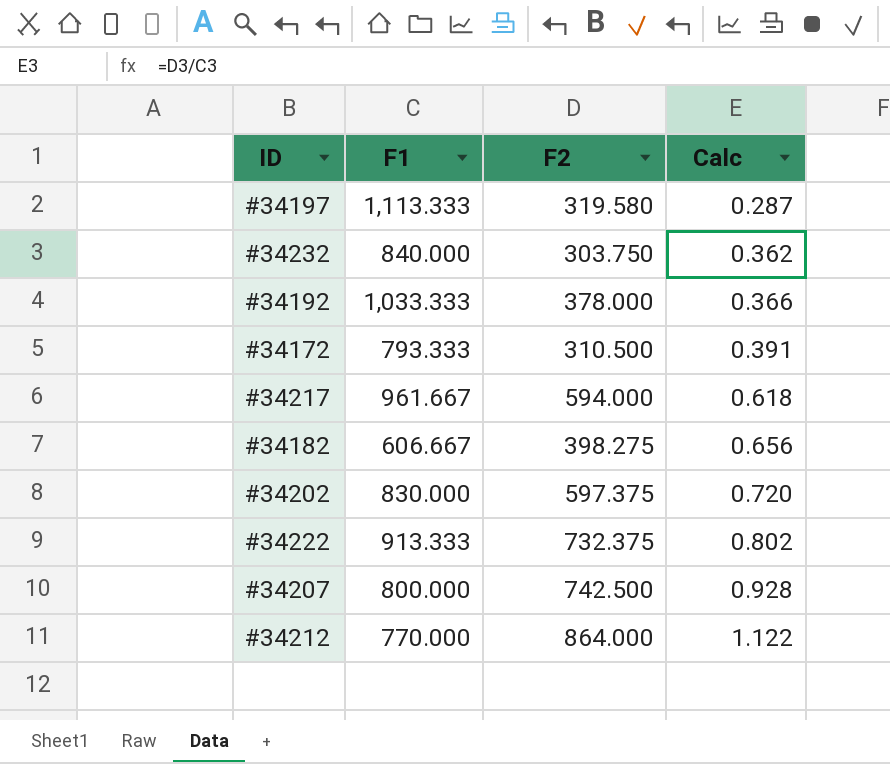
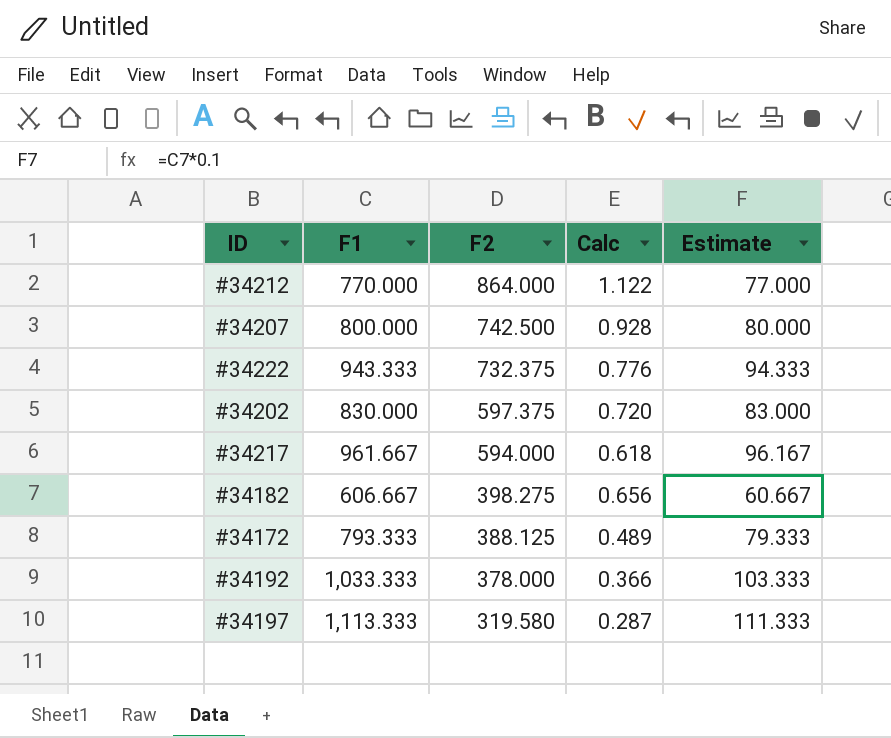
row order: Calc ascending -> F2 descending
column Estimate | formula: none -> [F1] * 0.1
row #34232: 840.000 | 303.750 | 0.362 -> none
#34222 | F1: 913.333 -> 943.333
#34222 | Calc: 0.802 -> 0.776
#34172 | F2: 310.500 -> 388.125
#34172 | Calc: 0.391 -> 0.489

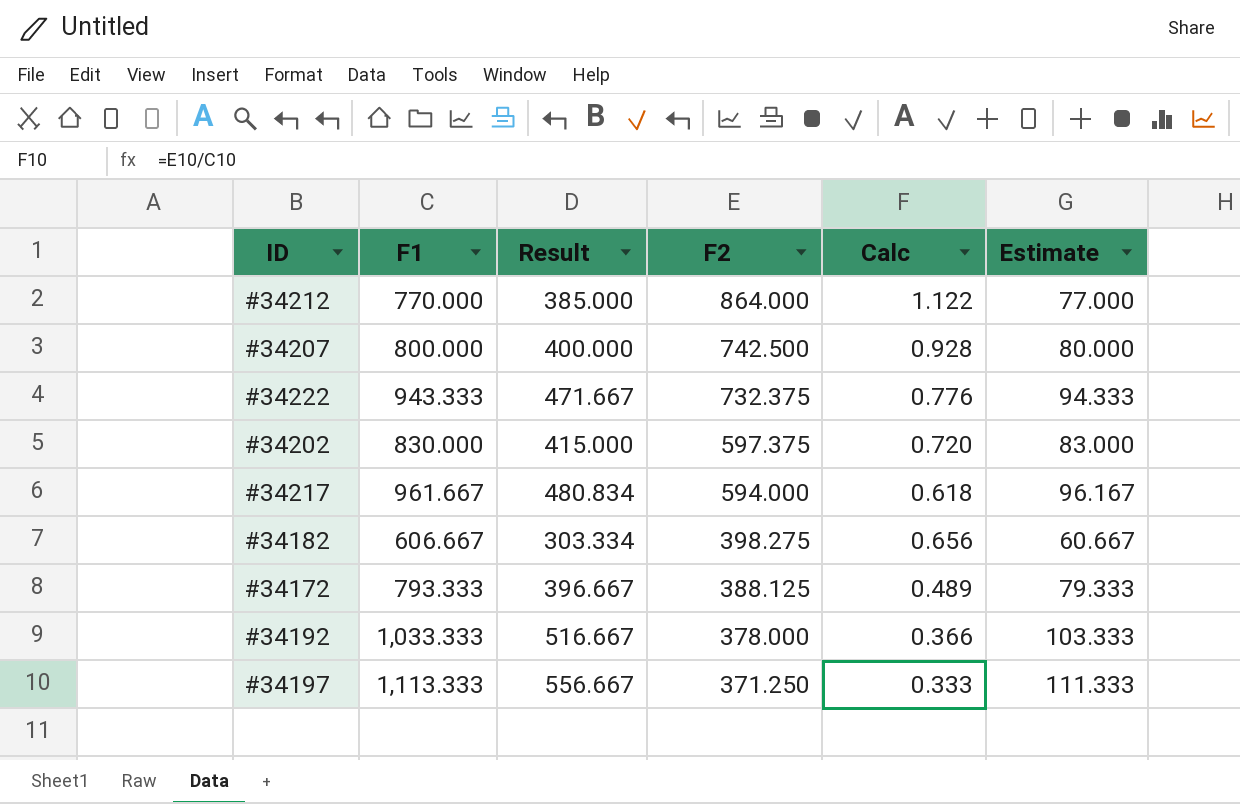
column Result | formula: none -> [F1] * 0.5
#34197 | F2: 319.580 -> 371.250
#34197 | Calc: 0.287 -> 0.333

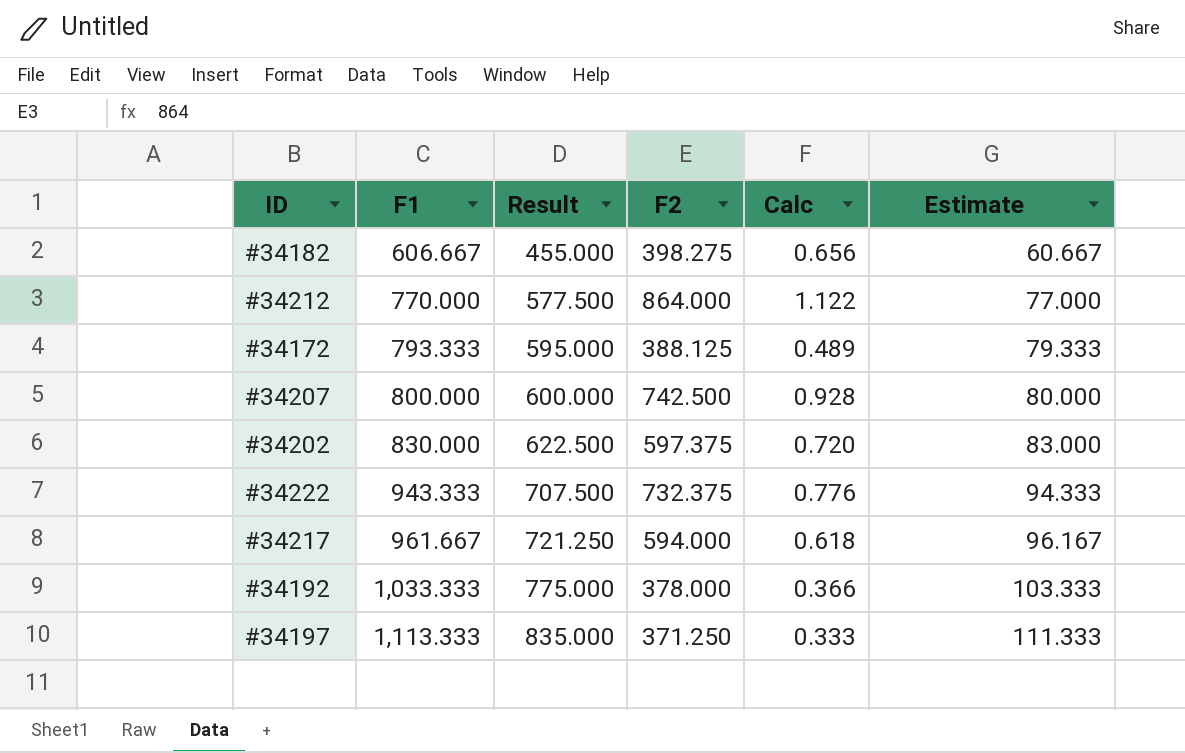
row order: F2 descending -> F1 ascending
column Result | formula: [F1] * 0.5 -> [F1] * 0.75

